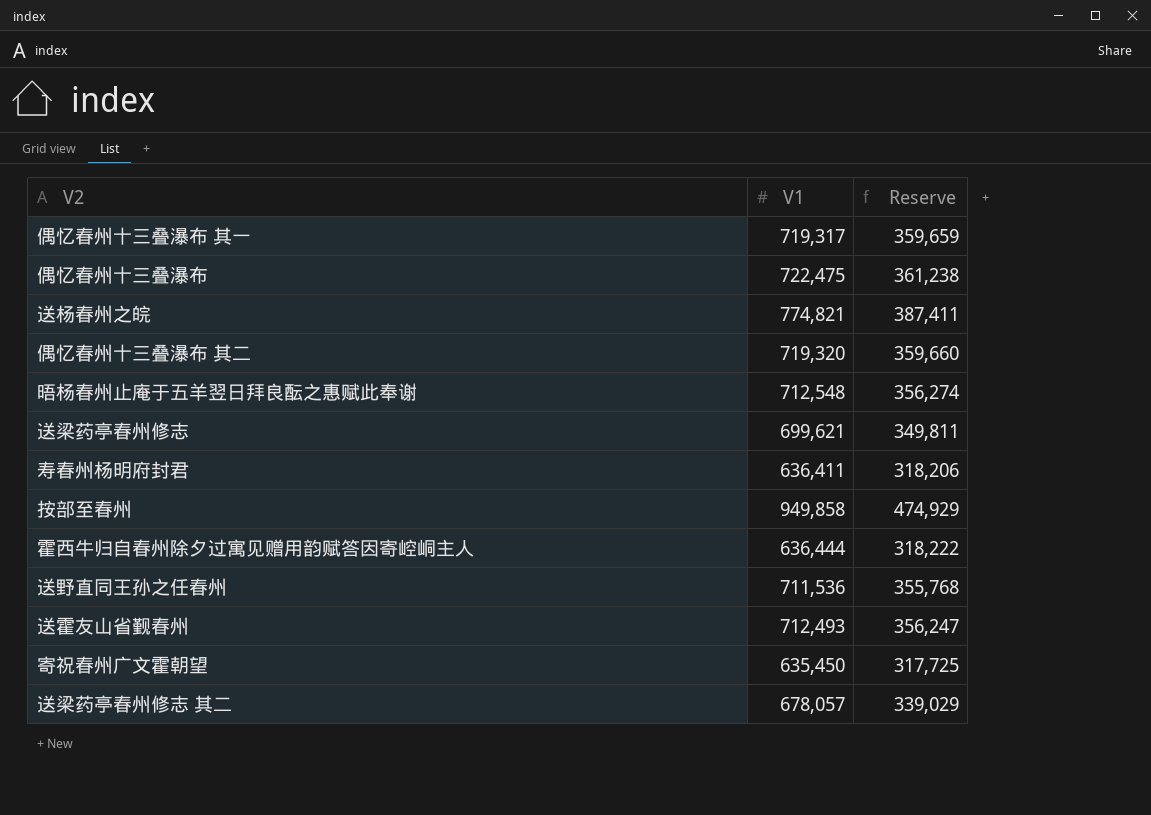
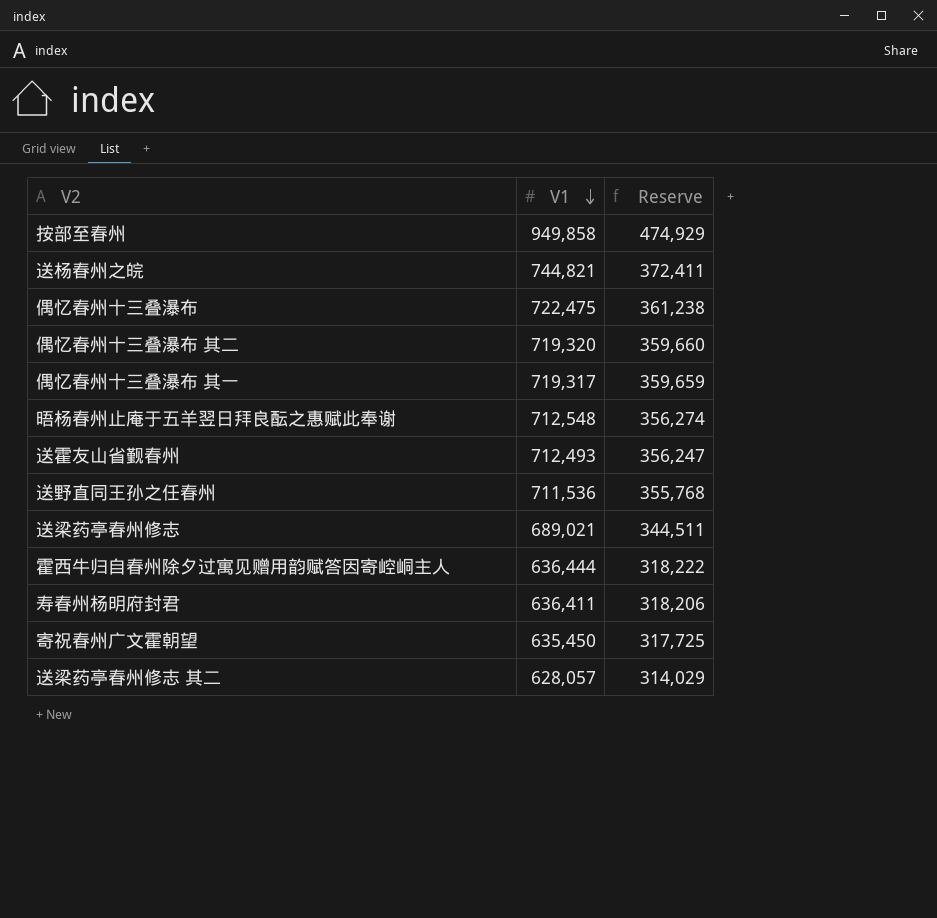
row order: none -> V1 descending
送杨春州之皖 | V1: 774,821 -> 744,821
送杨春州之皖 | Reserve: 387,411 -> 372,411
送梁药亭春州修志 | V1: 699,621 -> 689,021
送梁药亭春州修志 | Reserve: 349,811 -> 344,511
送梁药亭春州修志 其二 | V1: 678,057 -> 628,057
送梁药亭春州修志 其二 | Reserve: 339,029 -> 314,029

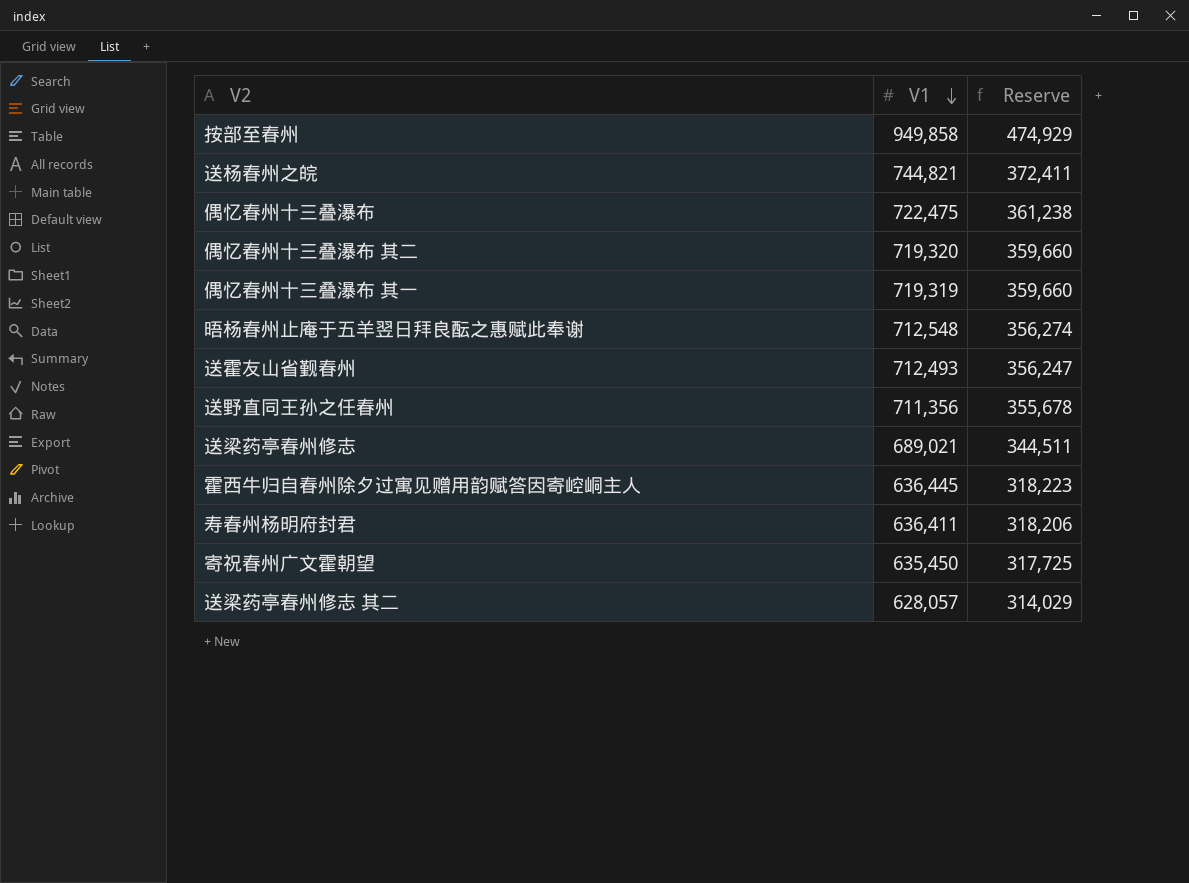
偶忆春州十三叠瀑布 其一 | V1: 719,317 -> 719,319
偶忆春州十三叠瀑布 其一 | Reserve: 359,659 -> 359,660
送野直同王孙之任春州 | V1: 711,536 -> 711,356
送野直同王孙之任春州 | Reserve: 355,768 -> 355,678
霍西牛归自春州除夕过寓见赠用韵赋答因寄崆峒主人 | V1: 636,444 -> 636,445
霍西牛归自春州除夕过寓见赠用韵赋答因寄崆峒主人 | Reserve: 318,222 -> 318,223

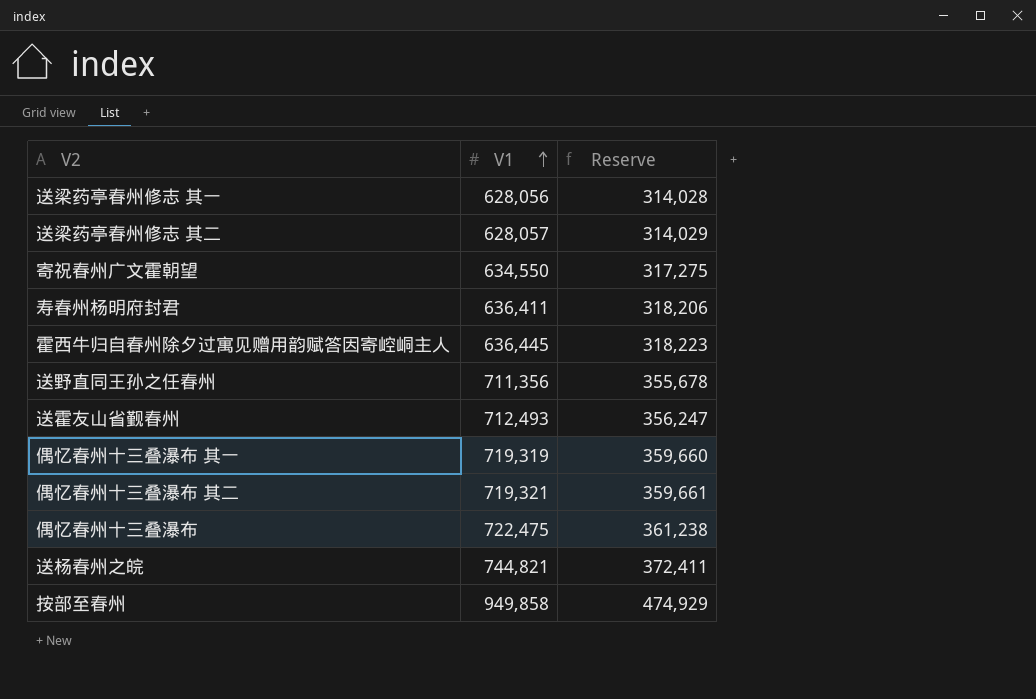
row order: V1 descending -> V1 ascending
row 晤杨春州止庵于五羊翌日拜良酝之惠赋此奉谢: 712,548 | 356,274 -> none
row 送梁药亭春州修志: 689,021 | 344,511 -> none
row 送梁药亭春州修志 其一: none -> 628,056 | 314,028
寄祝春州广文霍朝望 | V1: 635,450 -> 634,550
寄祝春州广文霍朝望 | Reserve: 317,725 -> 317,275
偶忆春州十三叠瀑布 其二 | V1: 719,320 -> 719,321
偶忆春州十三叠瀑布 其二 | Reserve: 359,660 -> 359,661

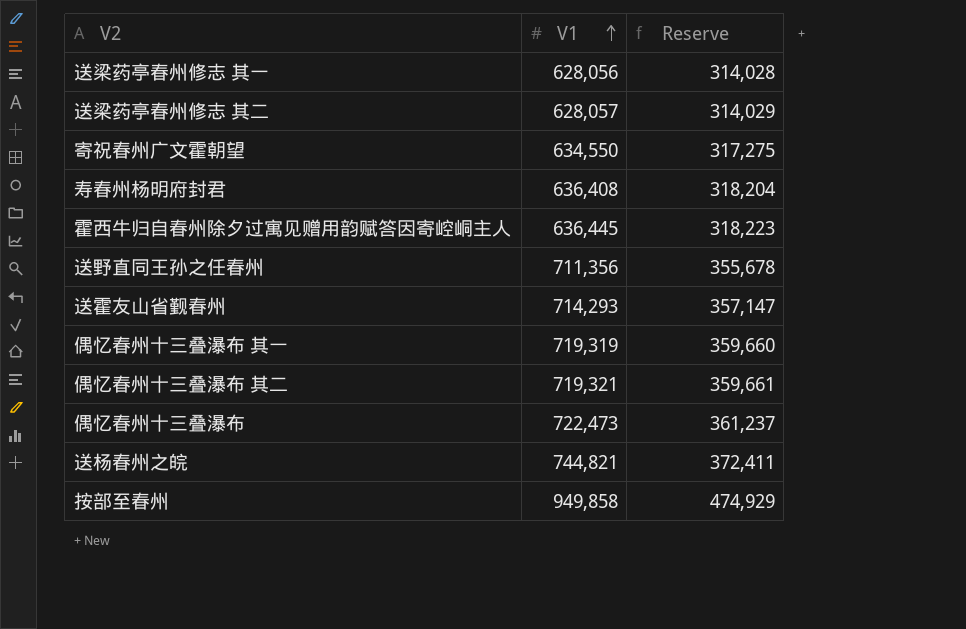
寿春州杨明府封君 | V1: 636,411 -> 636,408
寿春州杨明府封君 | Reserve: 318,206 -> 318,204
送霍友山省觐春州 | V1: 712,493 -> 714,293
送霍友山省觐春州 | Reserve: 356,247 -> 357,147
偶忆春州十三叠瀑布 | V1: 722,475 -> 722,473
偶忆春州十三叠瀑布 | Reserve: 361,238 -> 361,237

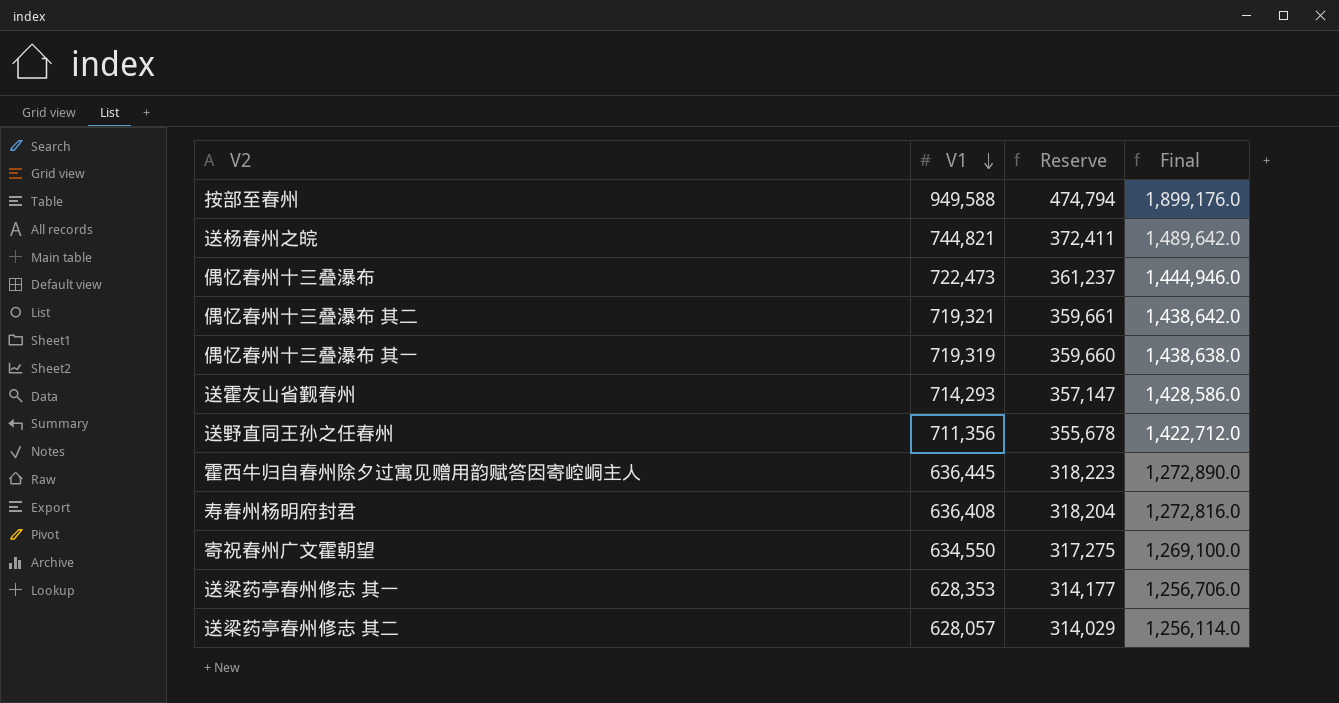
row order: V1 ascending -> V1 descending
column Final | formula: none -> [V1] * 2
按部至春州 | V1: 949,858 -> 949,588
按部至春州 | Reserve: 474,929 -> 474,794
送梁药亭春州修志 其一 | V1: 628,056 -> 628,353
送梁药亭春州修志 其一 | Reserve: 314,028 -> 314,177

